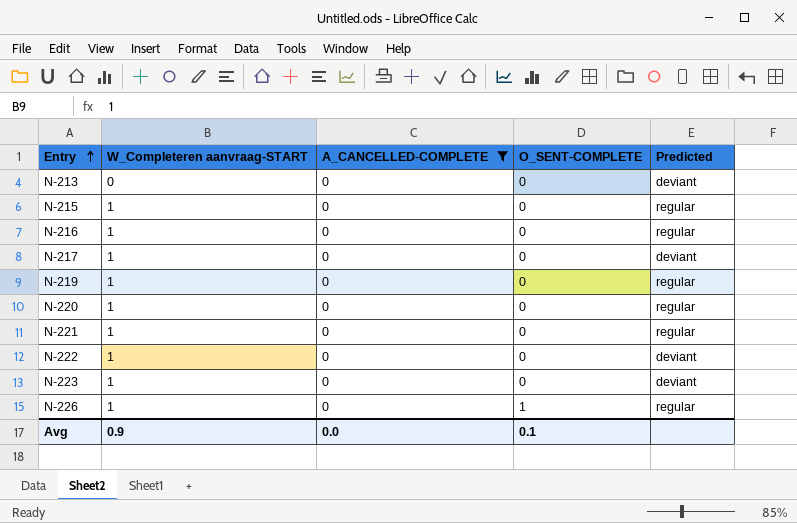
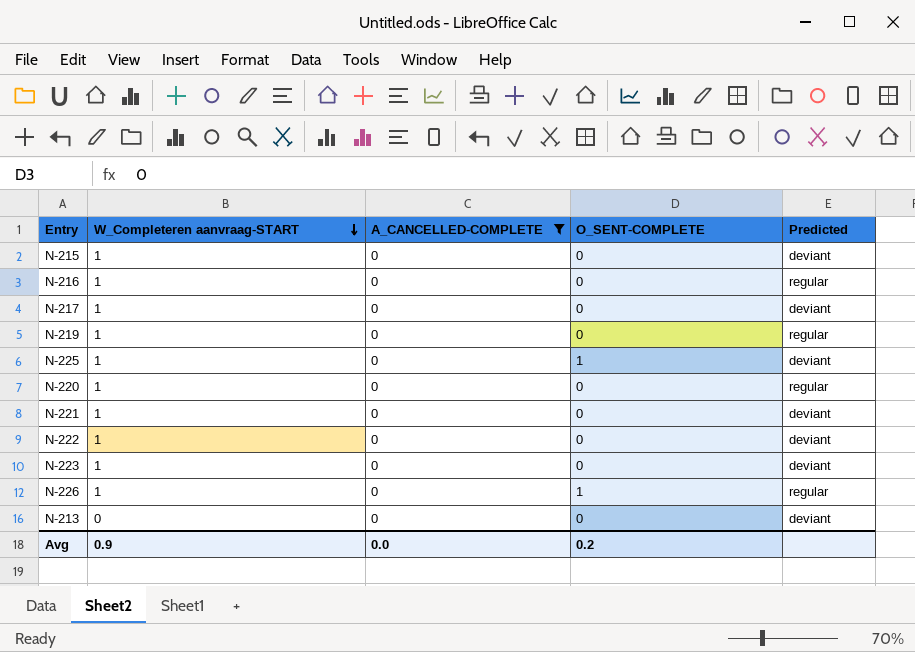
row order: Entry ascending -> W_Completeren aanvraag-START descending
N-215 | Predicted: regular -> deviant
row N-225: none -> 1 | 0 | 1 | deviant
N-221 | Predicted: regular -> deviant
Avg | O_SENT-COMPLETE: 0.1 -> 0.2

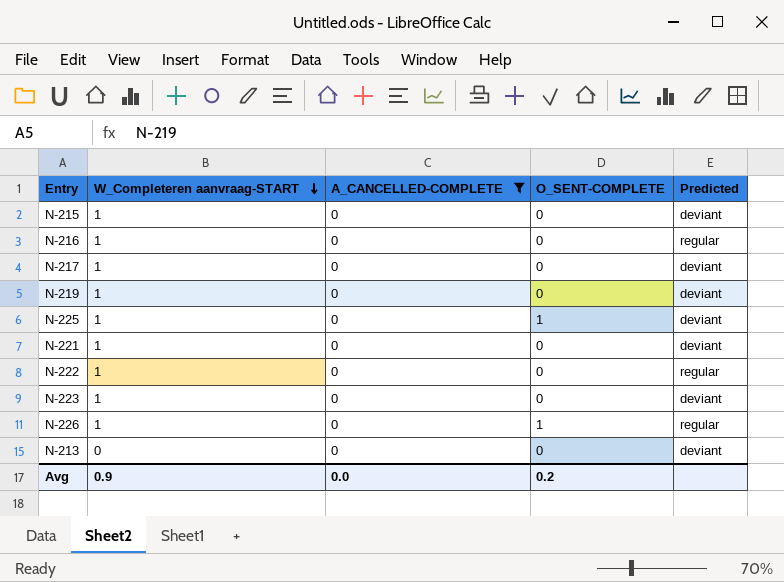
row N-220: 1 | 0 | 0 | regular -> none
N-219 | Predicted: regular -> deviant
N-222 | Predicted: deviant -> regular

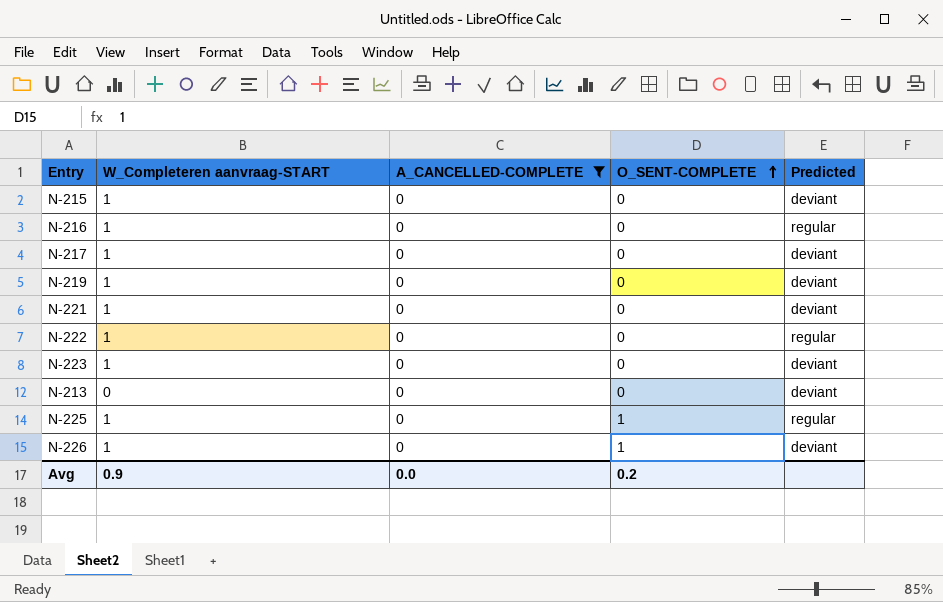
row order: W_Completeren aanvraag-START descending -> O_SENT-COMPLETE ascending
N-225 | Predicted: deviant -> regular
N-226 | Predicted: regular -> deviant

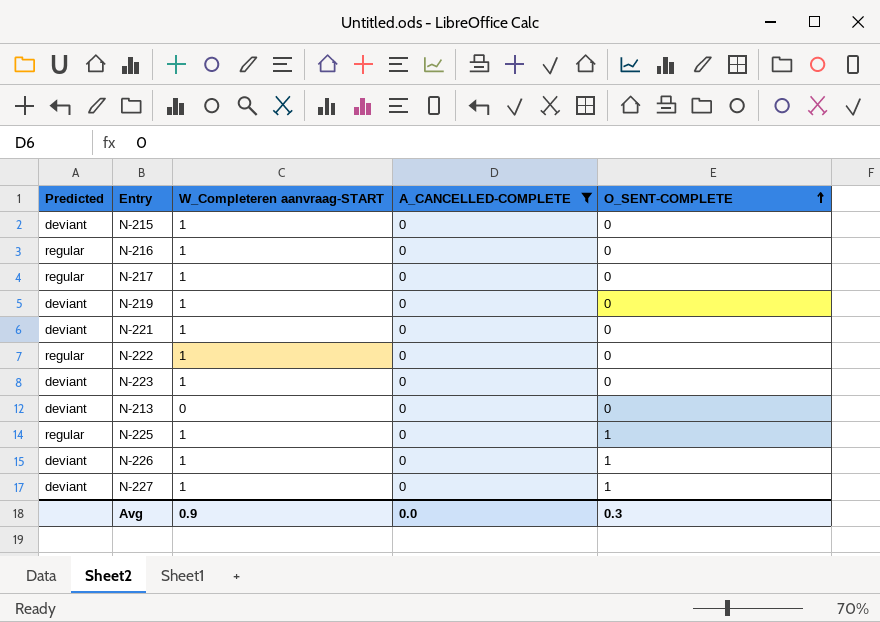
column Predicted | position: 5 -> 1
N-217 | Predicted: deviant -> regular
row N-227: none -> deviant | 1 | 0 | 1
Avg | O_SENT-COMPLETE: 0.2 -> 0.3

